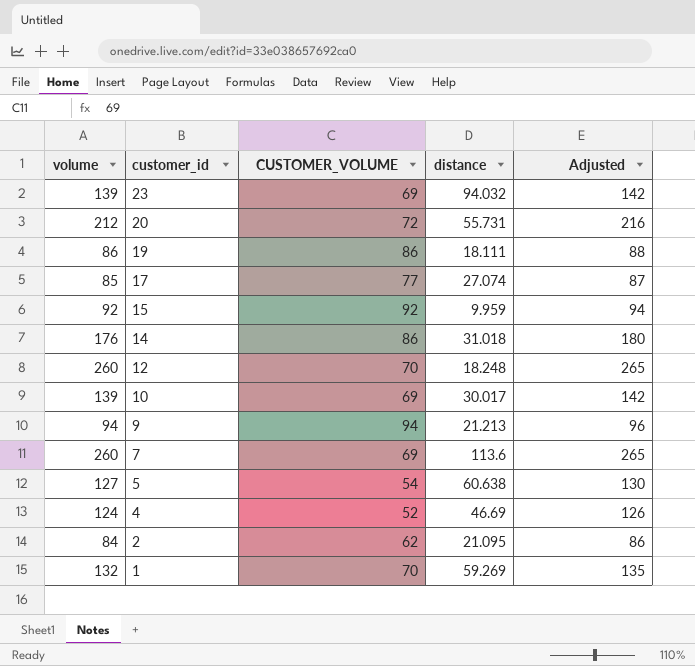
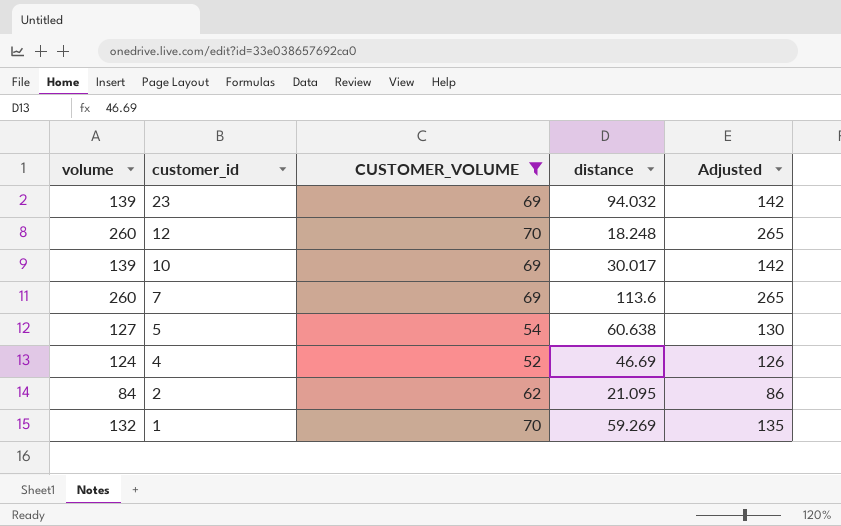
filter: none -> CUSTOMER_VOLUME <= 70

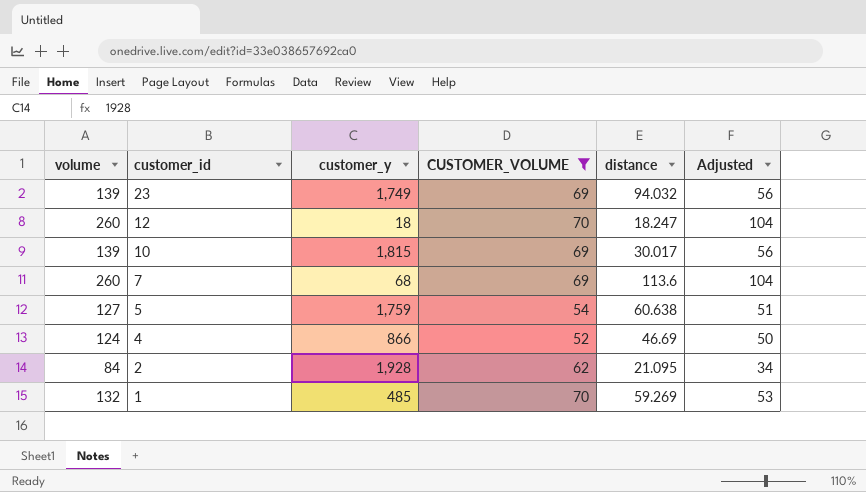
column customer_y | position: none -> 3
column Adjusted | formula: [volume] * 1.02 -> [volume] * 0.4
12 | distance: 18.248 -> 18.247

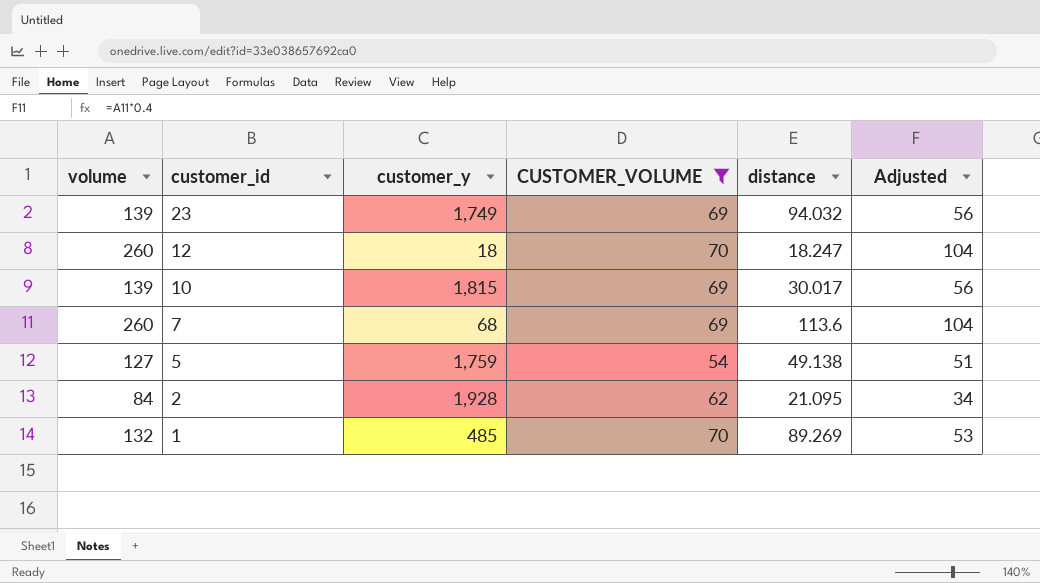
row 4: 124 | 866 | 52 | 46.69 | 50 -> none
5 | distance: 60.638 -> 49.138
1 | distance: 59.269 -> 89.269

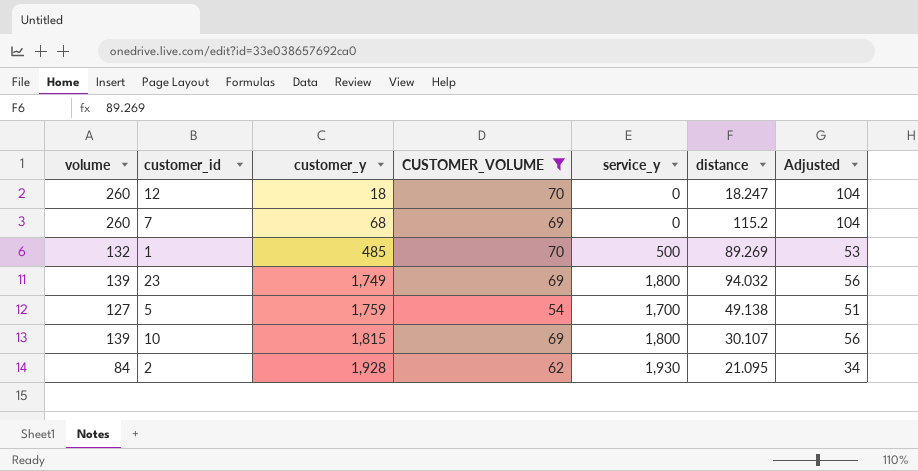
row order: customer_id descending -> customer_y ascending
column service_y | position: none -> 5
7 | distance: 113.6 -> 115.2
10 | distance: 30.017 -> 30.107

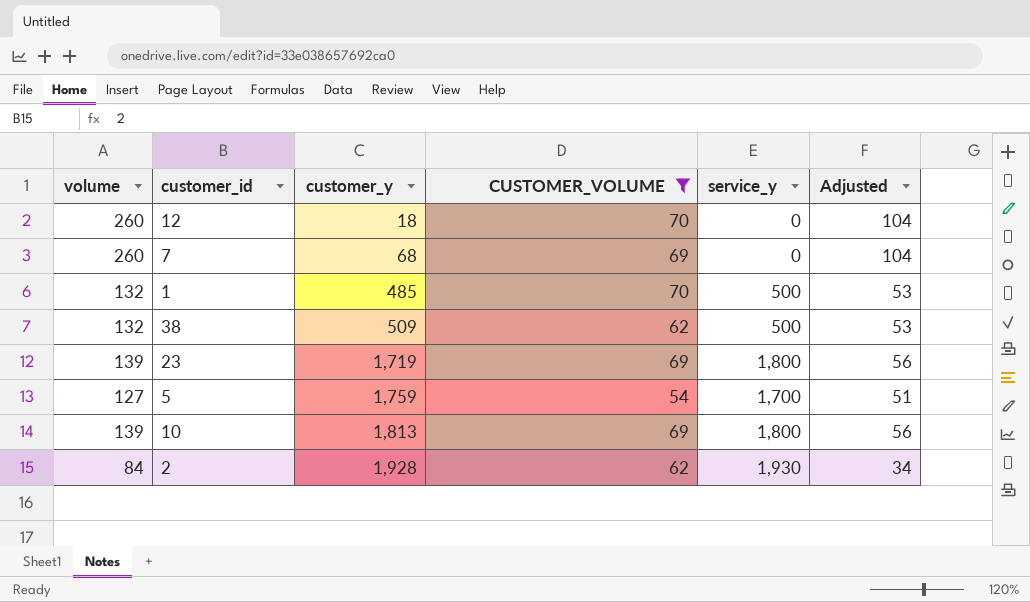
column distance | position: 6 -> none
row 38: none -> 132 | 509 | 62 | 500 | 53
23 | customer_y: 1,749 -> 1,719
10 | customer_y: 1,815 -> 1,813

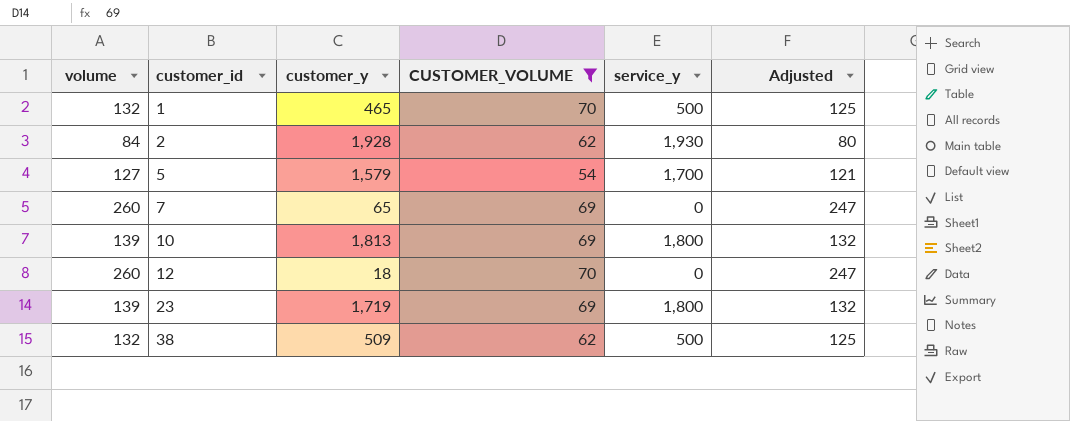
row order: customer_y ascending -> customer_id ascending
column Adjusted | formula: [volume] * 0.4 -> [volume] * 0.95
1 | customer_y: 485 -> 465
5 | customer_y: 1,759 -> 1,579
7 | customer_y: 68 -> 65

